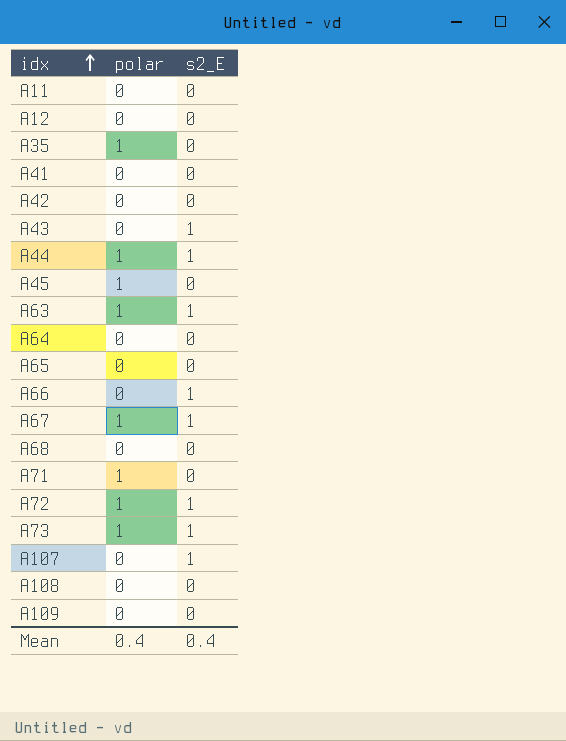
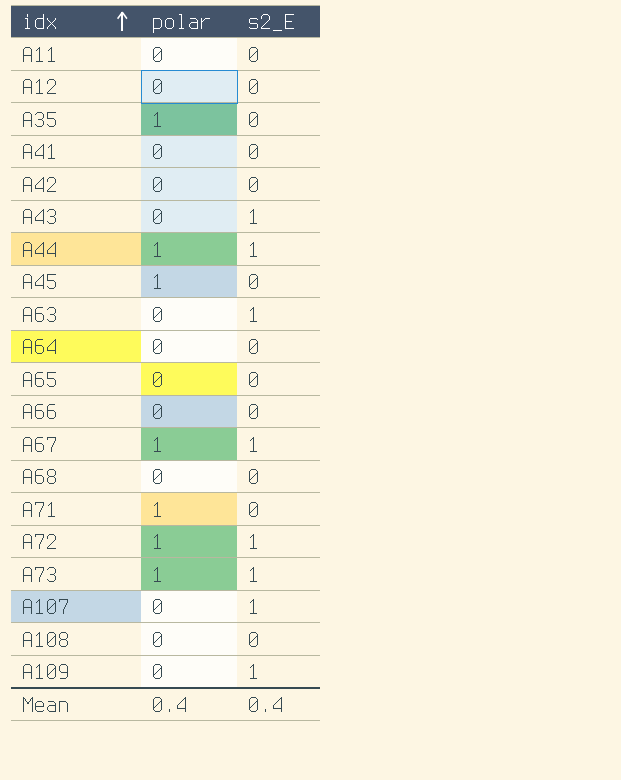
A63 | polar: 1 -> 0
A66 | s2_E: 1 -> 0
A109 | s2_E: 0 -> 1

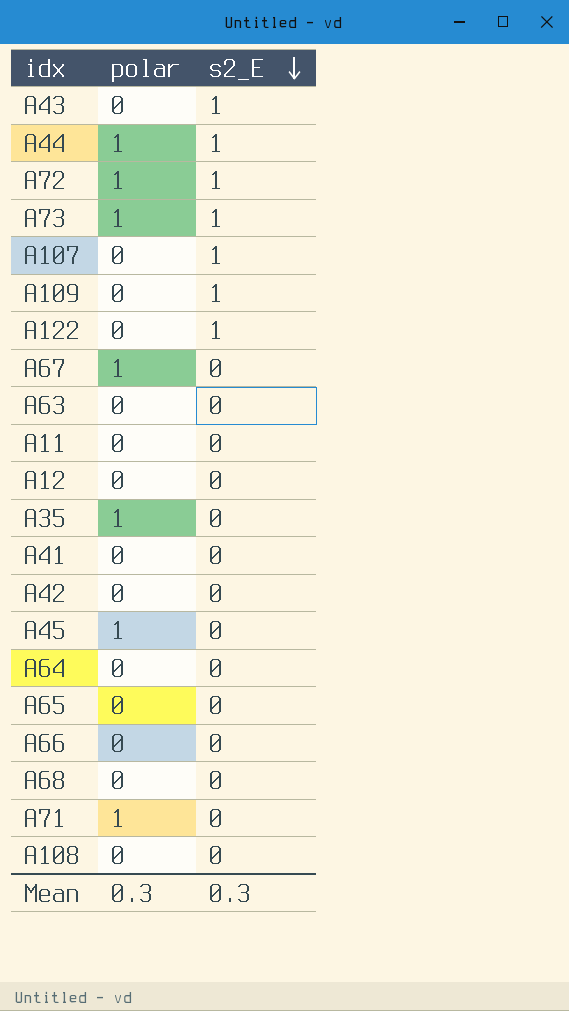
row order: idx ascending -> s2_E descending
row A122: none -> 0 | 1
A67 | s2_E: 1 -> 0
A63 | s2_E: 1 -> 0
Mean | polar: 0.4 -> 0.3
Mean | s2_E: 0.4 -> 0.3

